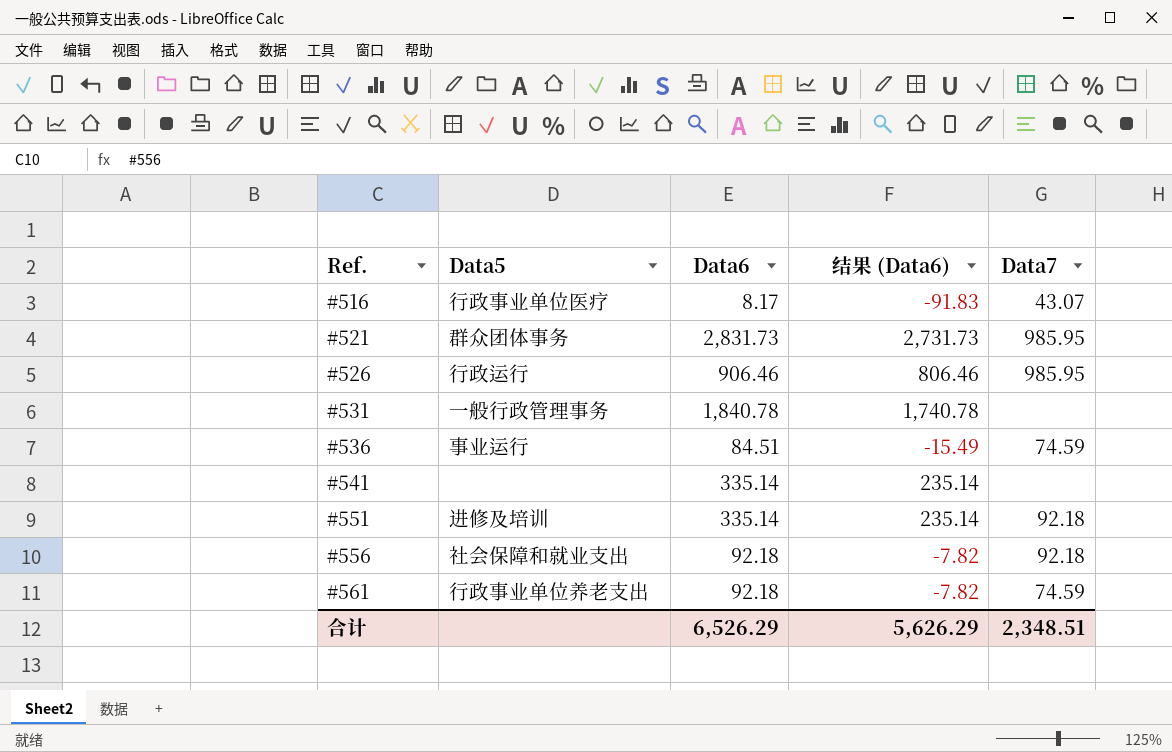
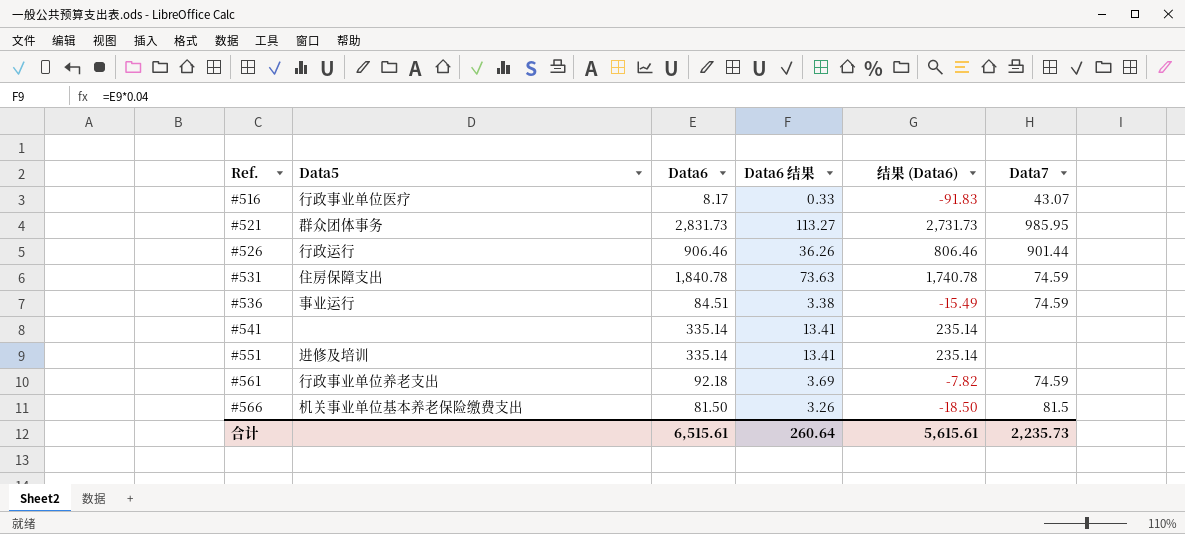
column Data6 结果 | formula: none -> [Data6] * 0.04
row #556: 社会保障和就业支出 | 92.18 | -7.82 | 92.18 -> none
#526 | Data7: 985.95 -> 901.44
#531 | Data5: 一般行政管理事务 -> 住房保障支出
#531 | Data7: none -> 74.59
#551 | Data7: 92.18 -> none
row #566: none -> 机关事业单位基本养老保险缴费支出 | 81.50 | 3.26 | -18.50 | 81.5
合计 | Data6: 6,526.29 -> 6,515.61
合计 | 结果 (Data6): 5,626.29 -> 5,615.61
合计 | Data7: 2,348.51 -> 2,235.73

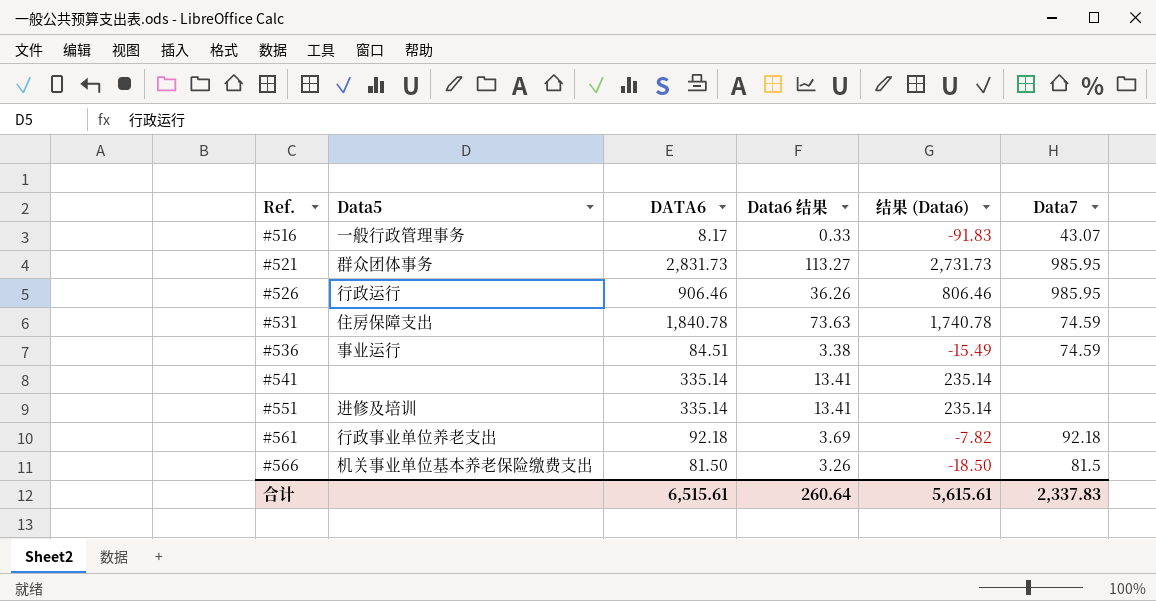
column name: Data6 -> DATA6
#516 | Data5: 行政事业单位医疗 -> 一般行政管理事务
#526 | Data7: 901.44 -> 985.95
#561 | Data7: 74.59 -> 92.18
合计 | Data7: 2,235.73 -> 2,337.83

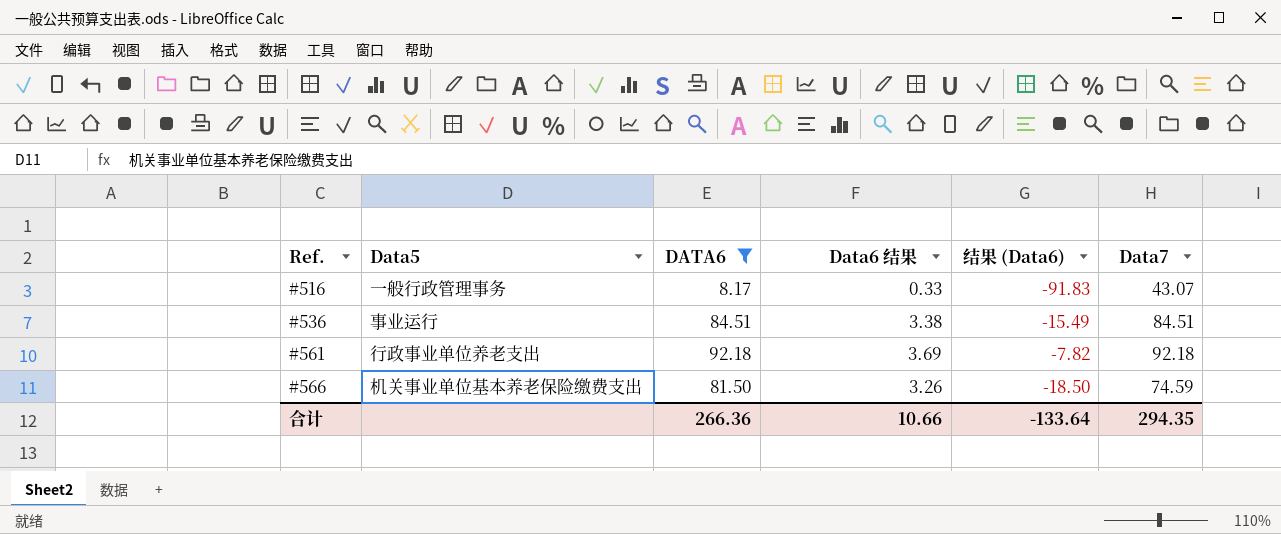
filter: none -> DATA6 <= 92.18
#536 | Data7: 74.59 -> 84.51
#566 | Data7: 81.5 -> 74.59
合计 | DATA6: 6,515.61 -> 266.36
合计 | Data6 结果: 260.64 -> 10.66
合计 | 结果 (Data6): 5,615.61 -> -133.64
合计 | Data7: 2,337.83 -> 294.35

